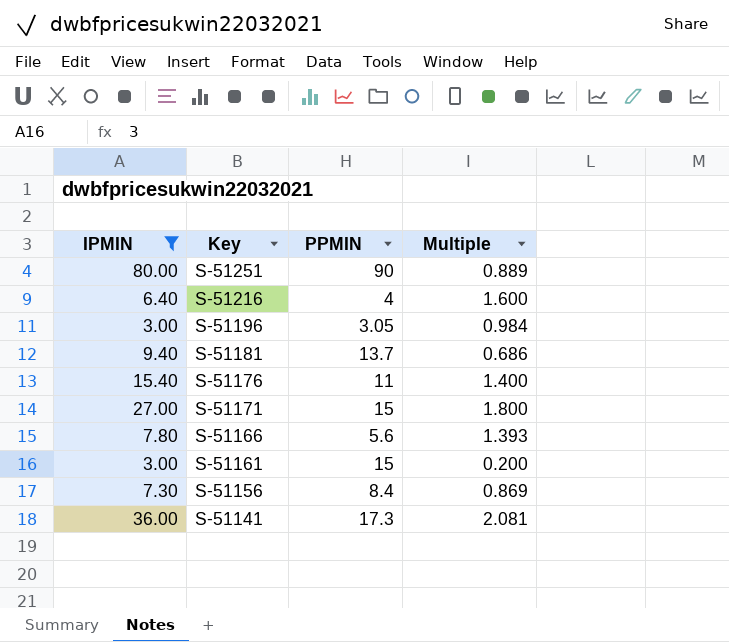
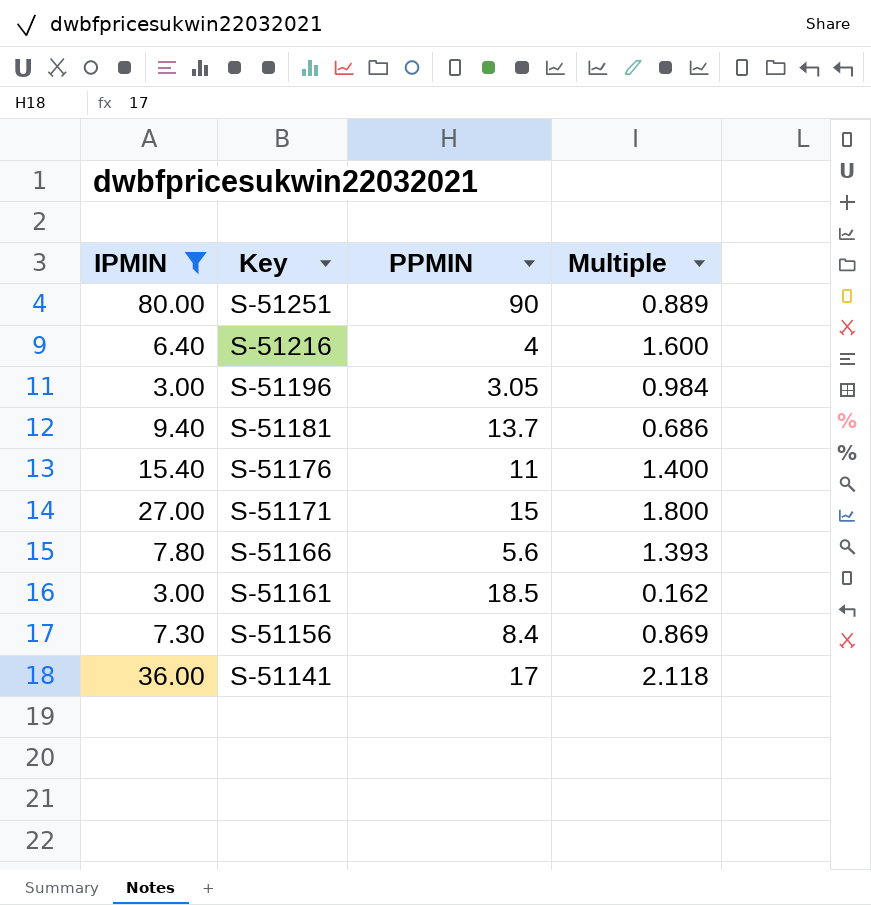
S-51161 | PPMIN: 15 -> 18.5
S-51161 | Multiple: 0.200 -> 0.162
S-51141 | PPMIN: 17.3 -> 17
S-51141 | Multiple: 2.081 -> 2.118

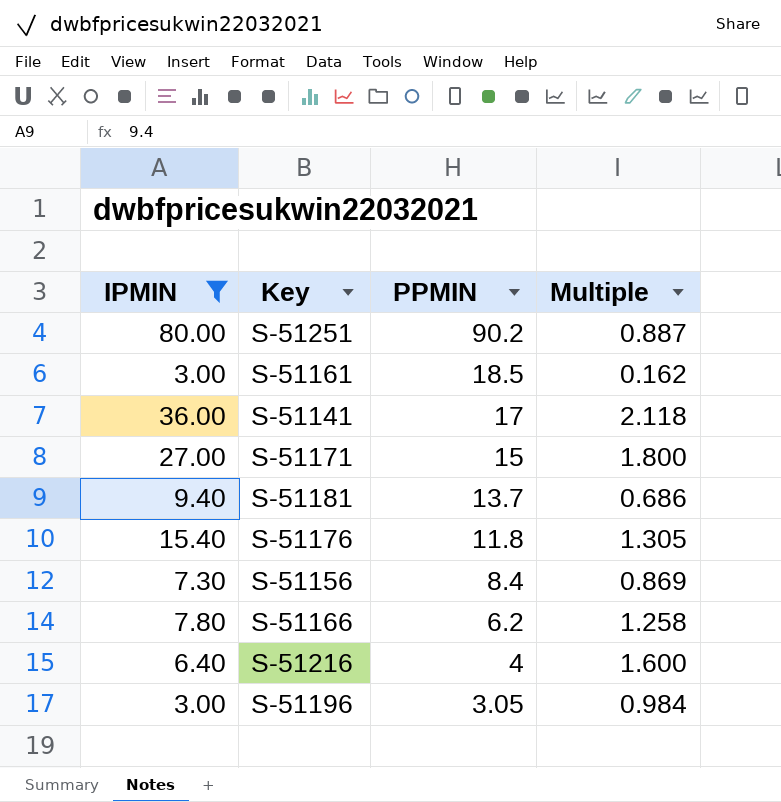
row order: Key descending -> PPMIN descending
S-51251 | PPMIN: 90 -> 90.2
S-51251 | Multiple: 0.889 -> 0.887
S-51176 | PPMIN: 11 -> 11.8
S-51176 | Multiple: 1.400 -> 1.305
S-51166 | PPMIN: 5.6 -> 6.2
S-51166 | Multiple: 1.393 -> 1.258

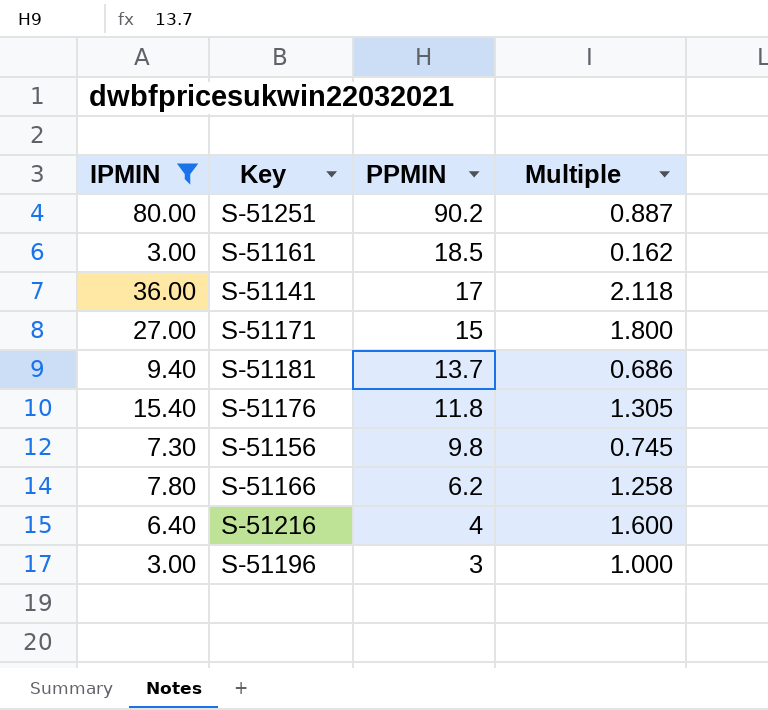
S-51156 | PPMIN: 8.4 -> 9.8
S-51156 | Multiple: 0.869 -> 0.745
S-51196 | PPMIN: 3.05 -> 3
S-51196 | Multiple: 0.984 -> 1.000

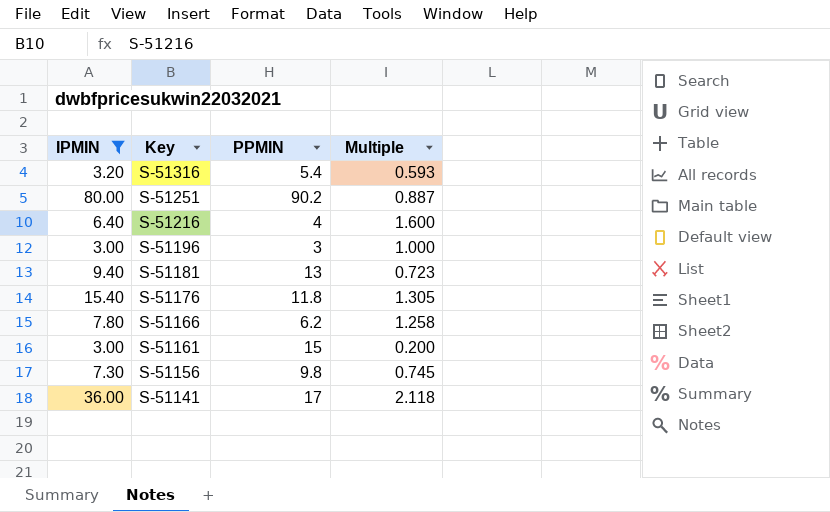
row order: PPMIN descending -> Key descending
row S-51171: 27.00 | 15 | 1.800 -> none
row S-51316: none -> 3.20 | 5.4 | 0.593
S-51181 | PPMIN: 13.7 -> 13
S-51181 | Multiple: 0.686 -> 0.723
S-51161 | PPMIN: 18.5 -> 15
S-51161 | Multiple: 0.162 -> 0.200

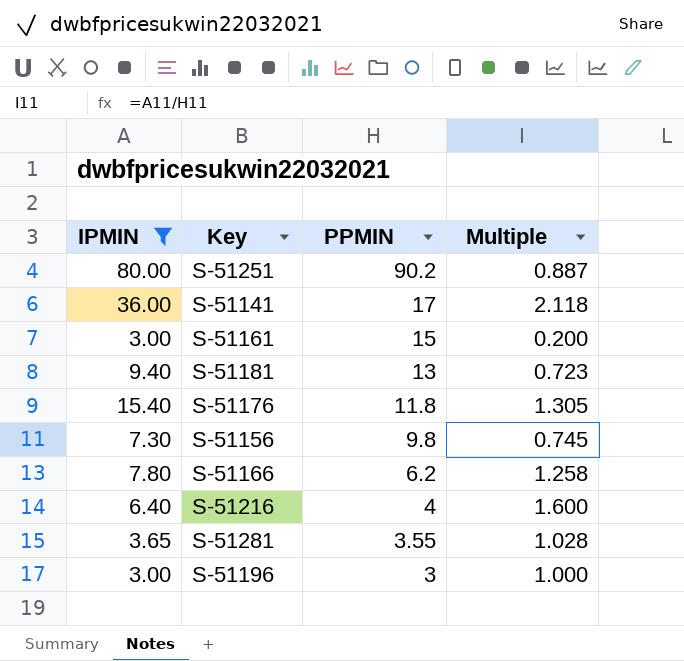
row order: Key descending -> PPMIN descending
row S-51316: 3.20 | 5.4 | 0.593 -> none
row S-51281: none -> 3.65 | 3.55 | 1.028

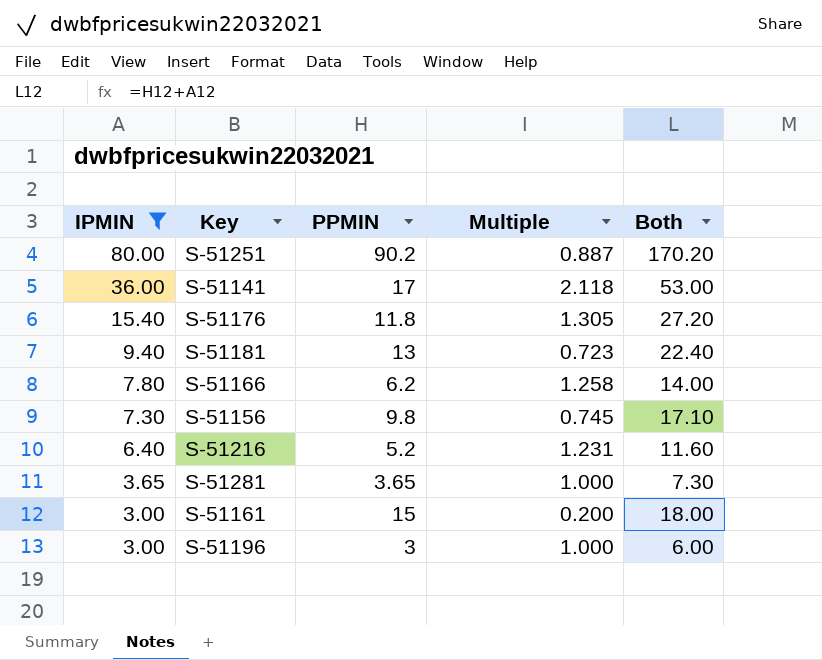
row order: PPMIN descending -> IPMIN descending
column Both | formula: none -> [IPMIN] + [PPMIN]
S-51216 | PPMIN: 4 -> 5.2
S-51216 | Multiple: 1.600 -> 1.231
S-51281 | PPMIN: 3.55 -> 3.65
S-51281 | Multiple: 1.028 -> 1.000

